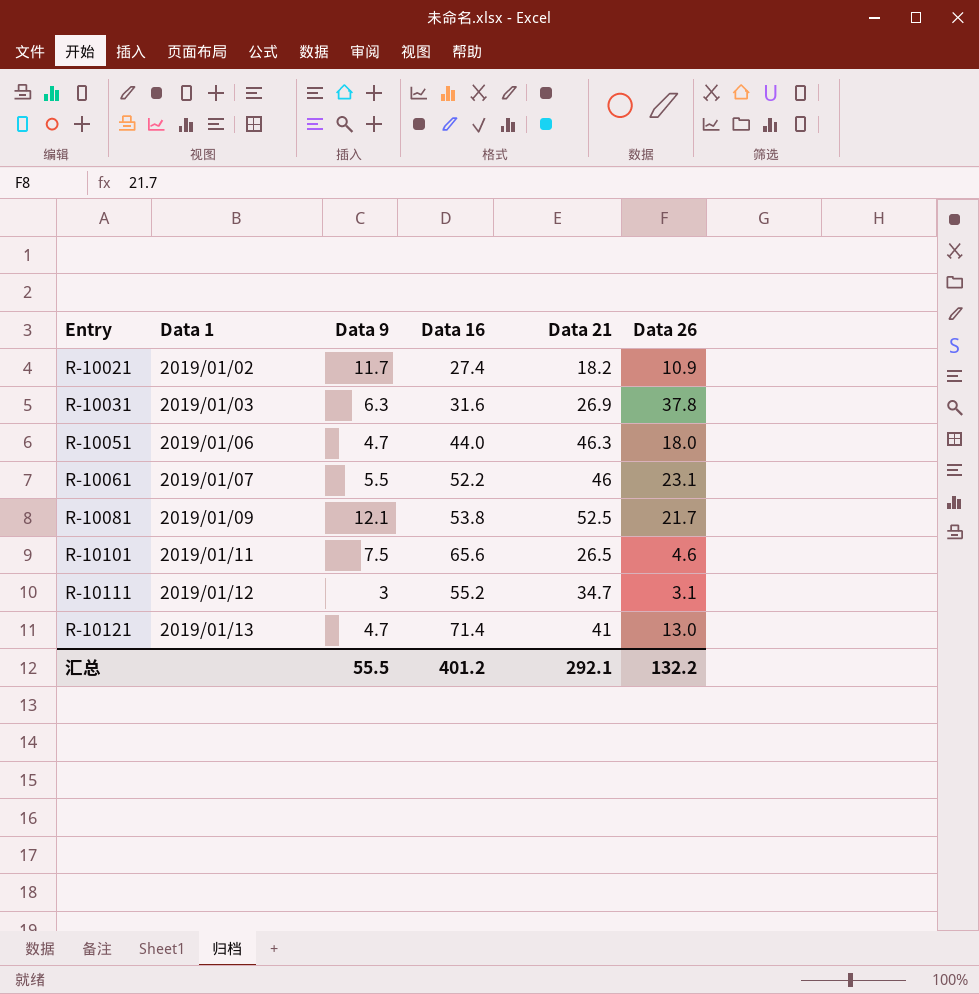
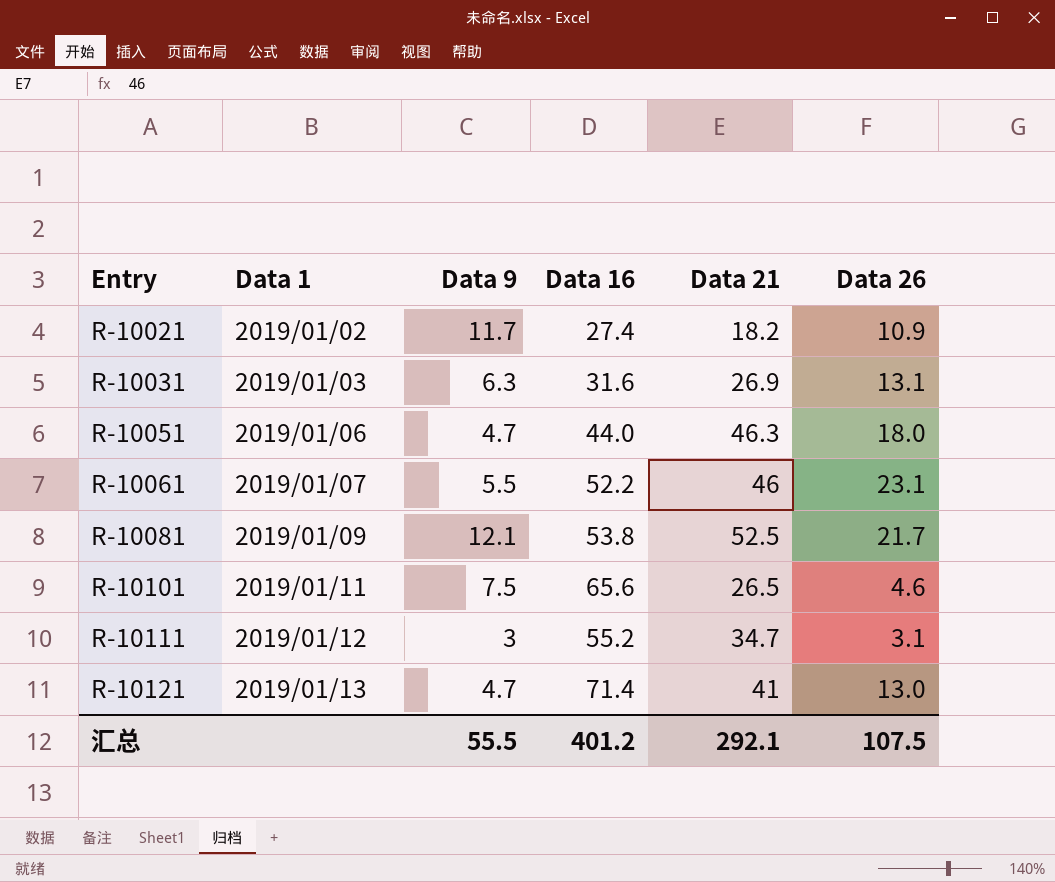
R-10031 | Data 26: 37.8 -> 13.1
汇总 | Data 26: 132.2 -> 107.5

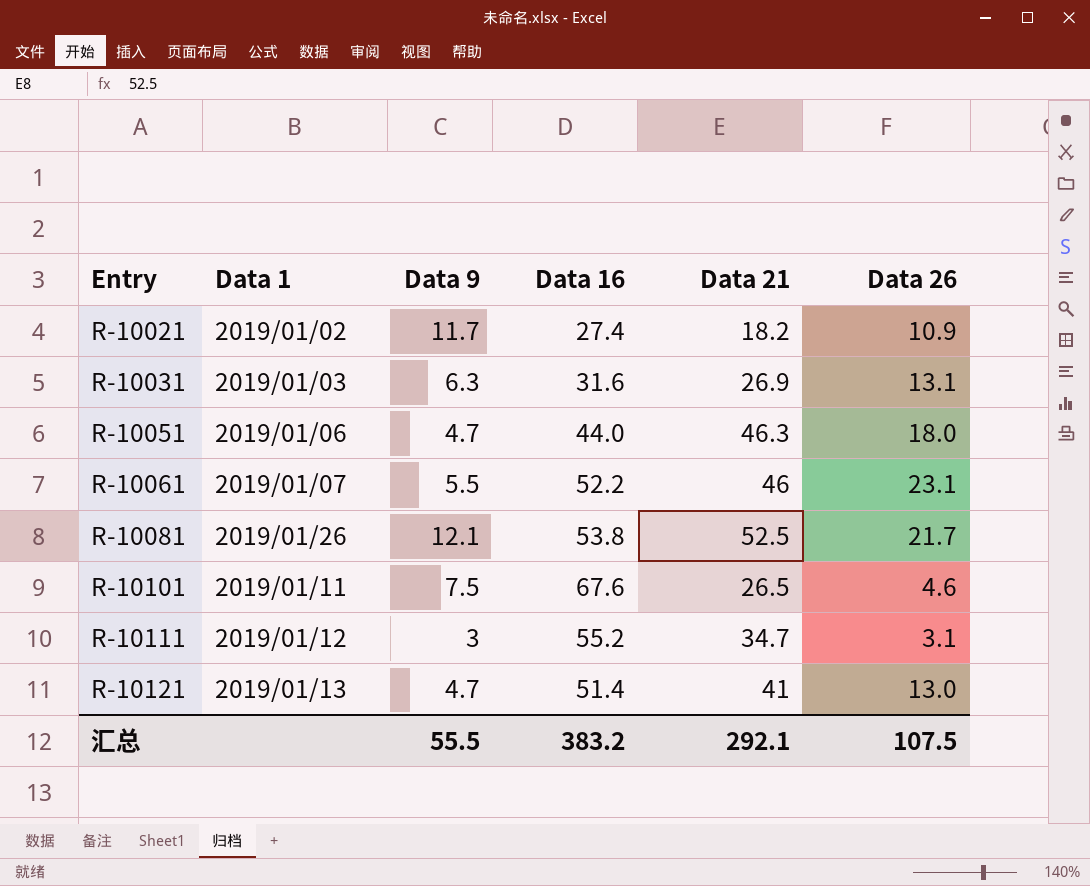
R-10081 | Data 1: 2019/01/09 -> 2019/01/26
R-10101 | Data 16: 65.6 -> 67.6
R-10121 | Data 16: 71.4 -> 51.4
汇总 | Data 16: 401.2 -> 383.2

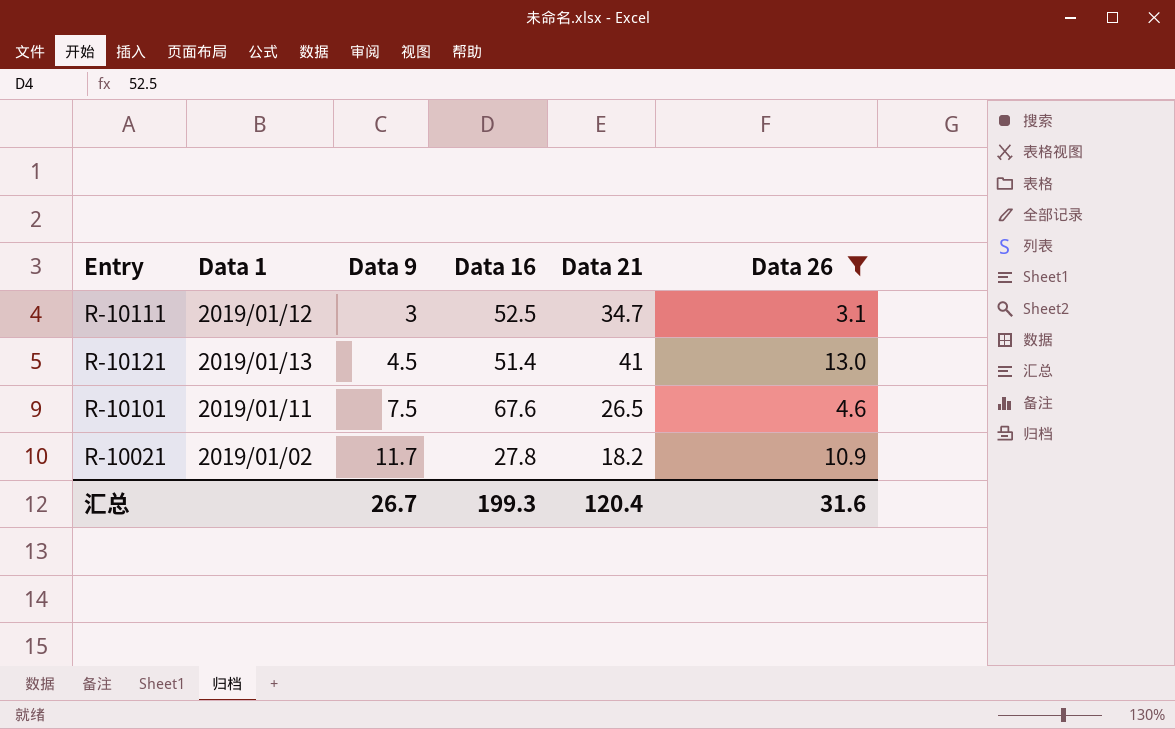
filter: none -> Data 26 <= 13.0
row order: Entry ascending -> Data 9 ascending
R-10111 | Data 16: 55.2 -> 52.5
R-10121 | Data 9: 4.7 -> 4.5
R-10021 | Data 16: 27.4 -> 27.8
汇总 | Data 9: 55.5 -> 26.7
汇总 | Data 16: 383.2 -> 199.3
汇总 | Data 21: 292.1 -> 120.4
汇总 | Data 26: 107.5 -> 31.6

